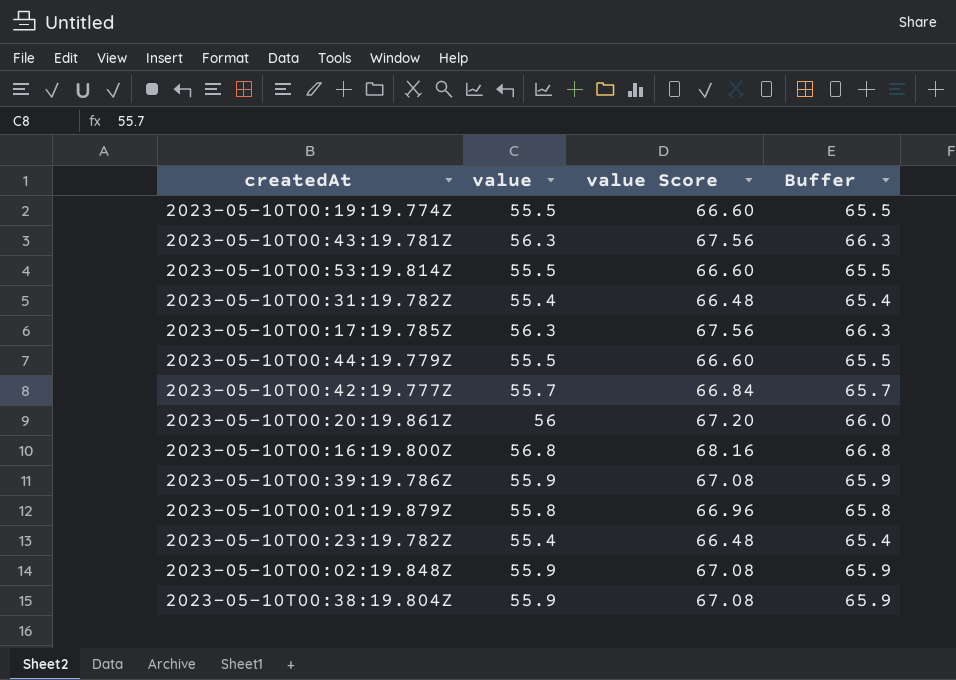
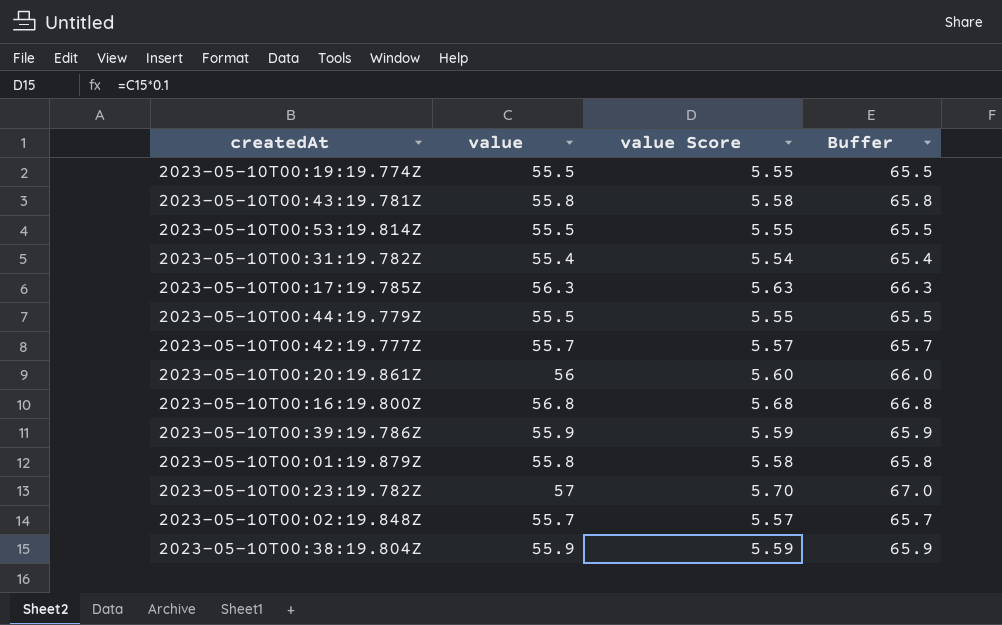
column value Score | formula: [value] * 1.2 -> [value] * 0.1
2023-05-10T00:43:19.781Z | value: 56.3 -> 55.8
2023-05-10T00:43:19.781Z | Buffer: 66.3 -> 65.8
2023-05-10T00:23:19.782Z | value: 55.4 -> 57
2023-05-10T00:23:19.782Z | Buffer: 65.4 -> 67.0
2023-05-10T00:02:19.848Z | value: 55.9 -> 55.7
2023-05-10T00:02:19.848Z | Buffer: 65.9 -> 65.7

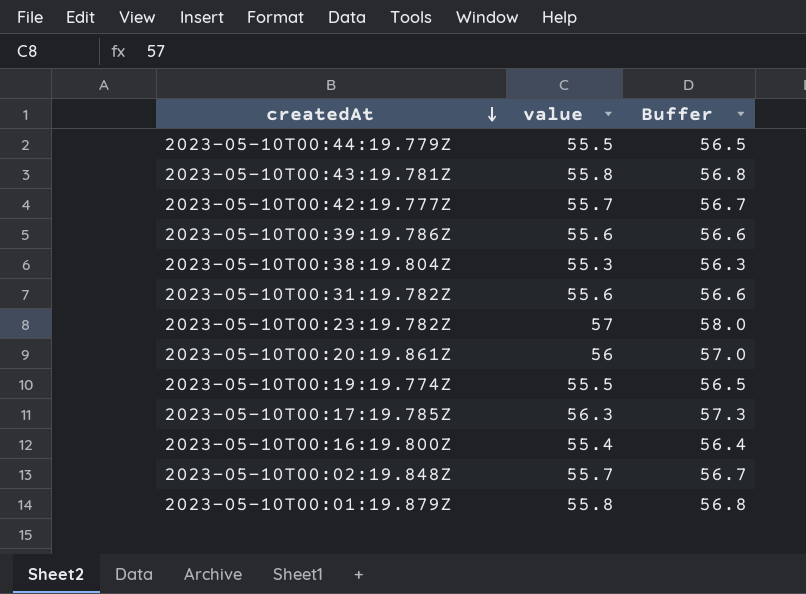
row order: none -> createdAt descending
column value Score | formula: [value] * 0.1 -> none
column Buffer | formula: [value] + 10 -> [value] + 1
row 2023-05-10T00:53:19.814Z: 55.5 | 5.55 | 65.5 -> none
2023-05-10T00:39:19.786Z | value: 55.9 -> 55.6
2023-05-10T00:38:19.804Z | value: 55.9 -> 55.3
2023-05-10T00:31:19.782Z | value: 55.4 -> 55.6
2023-05-10T00:16:19.800Z | value: 56.8 -> 55.4

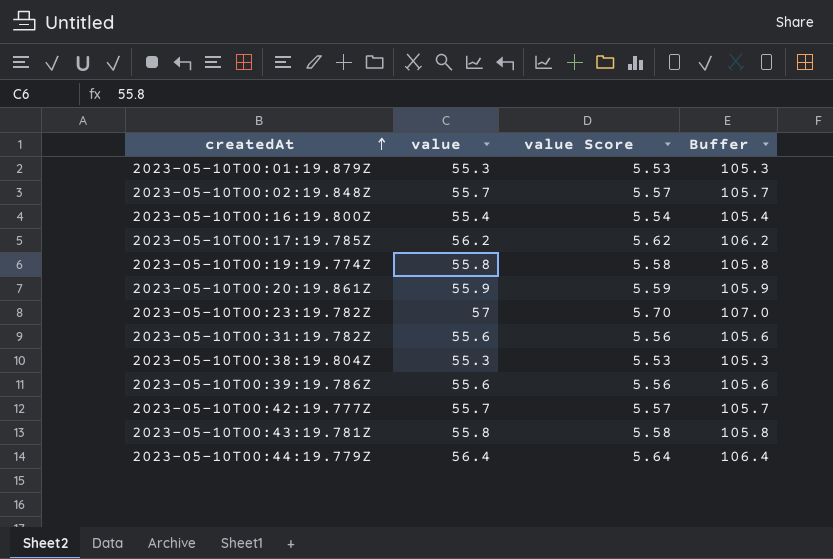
row order: createdAt descending -> createdAt ascending
column value Score | formula: none -> [value] * 0.1
column Buffer | formula: [value] + 1 -> [value] + 50
2023-05-10T00:01:19.879Z | value: 55.8 -> 55.3
2023-05-10T00:17:19.785Z | value: 56.3 -> 56.2
2023-05-10T00:19:19.774Z | value: 55.5 -> 55.8
2023-05-10T00:20:19.861Z | value: 56 -> 55.9
2023-05-10T00:44:19.779Z | value: 55.5 -> 56.4

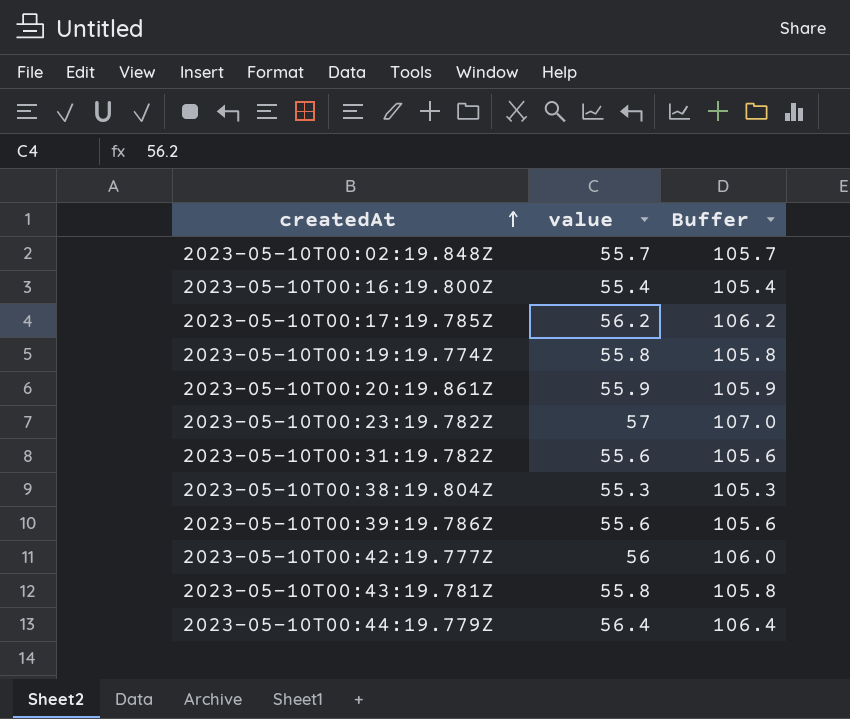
column value Score | formula: [value] * 0.1 -> none
row 2023-05-10T00:01:19.879Z: 55.3 | 5.53 | 105.3 -> none
2023-05-10T00:42:19.777Z | value: 55.7 -> 56
2023-05-10T00:42:19.777Z | Buffer: 105.7 -> 106.0

